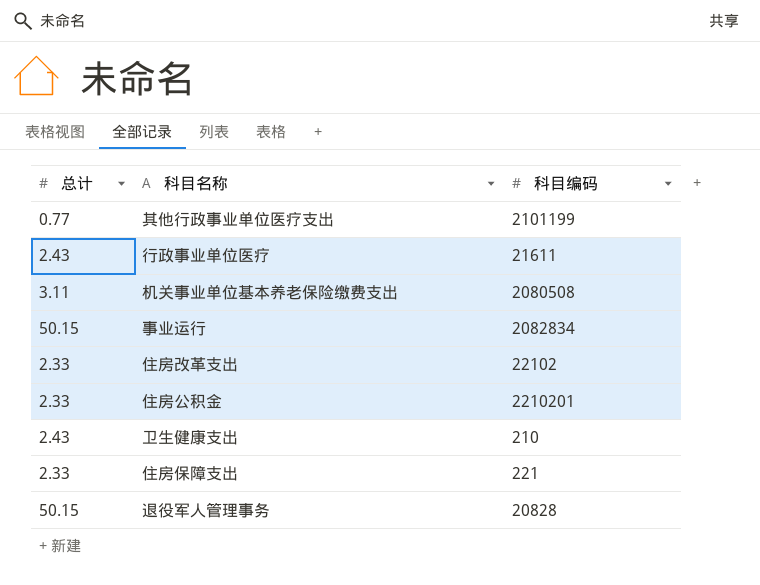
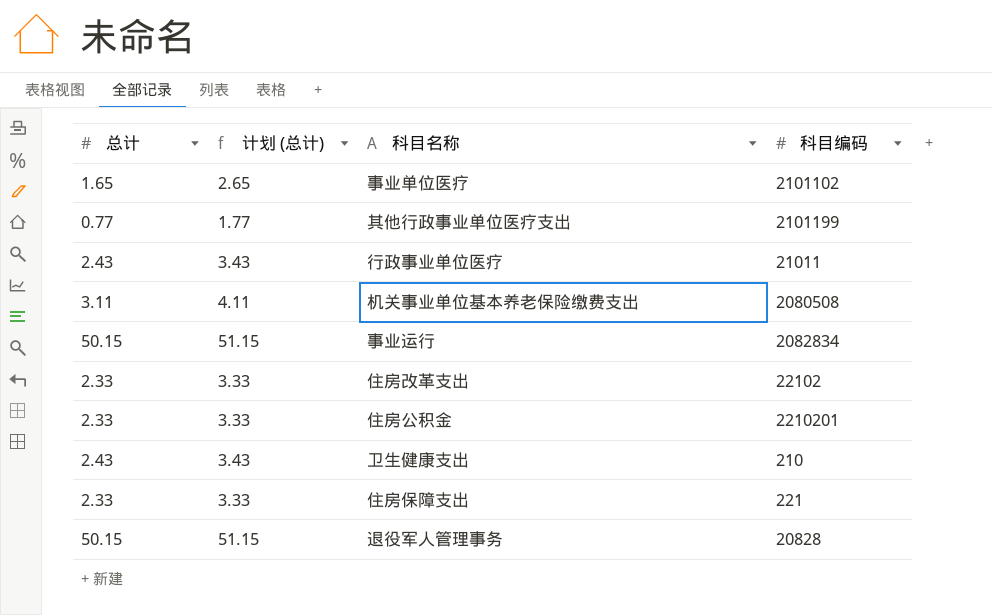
column 计划 (总计) | formula: none -> [总计] + 1
row 事业单位医疗: none -> 1.65 | 2.65 | 2101102
行政事业单位医疗 | 科目编码: 21611 -> 21011

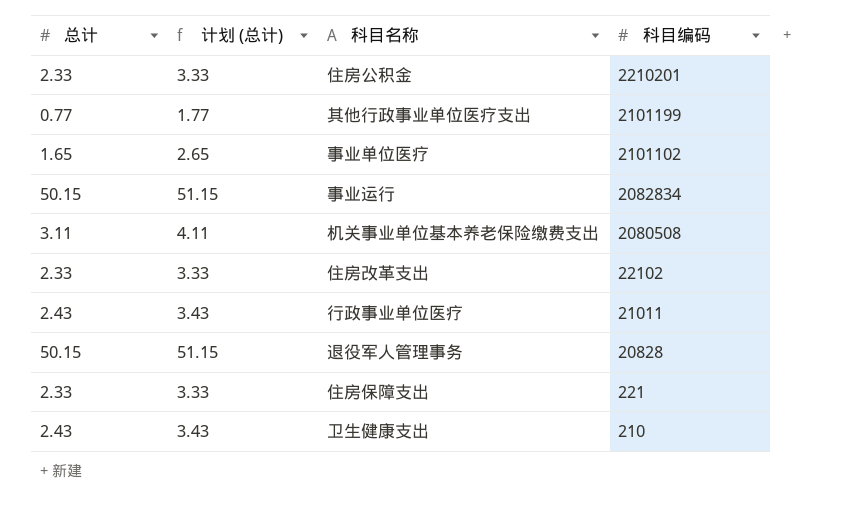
row order: none -> 科目编码 descending

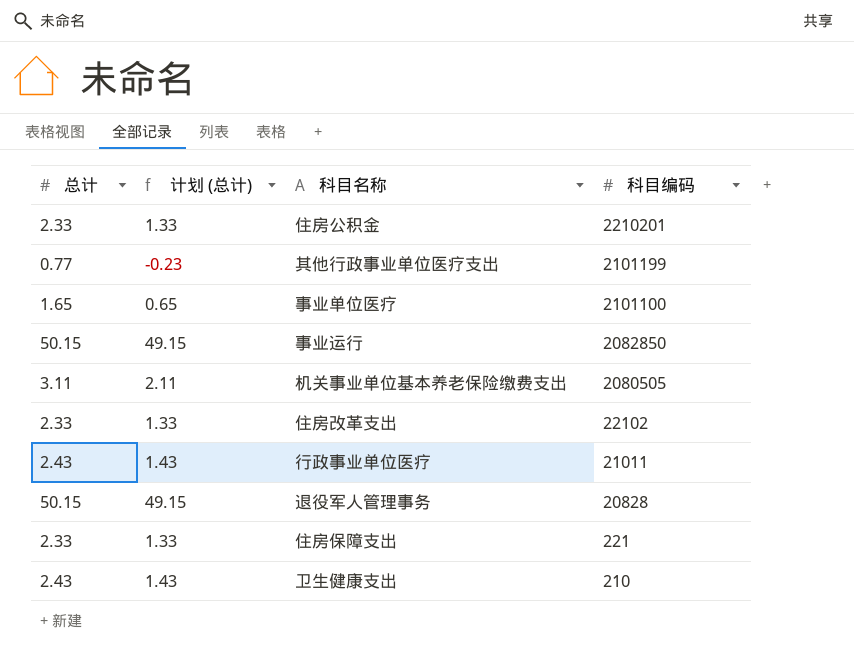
column 计划 (总计) | formula: [总计] + 1 -> [总计] - 1
事业单位医疗 | 科目编码: 2101102 -> 2101100
事业运行 | 科目编码: 2082834 -> 2082850
机关事业单位基本养老保险缴费支出 | 科目编码: 2080508 -> 2080505

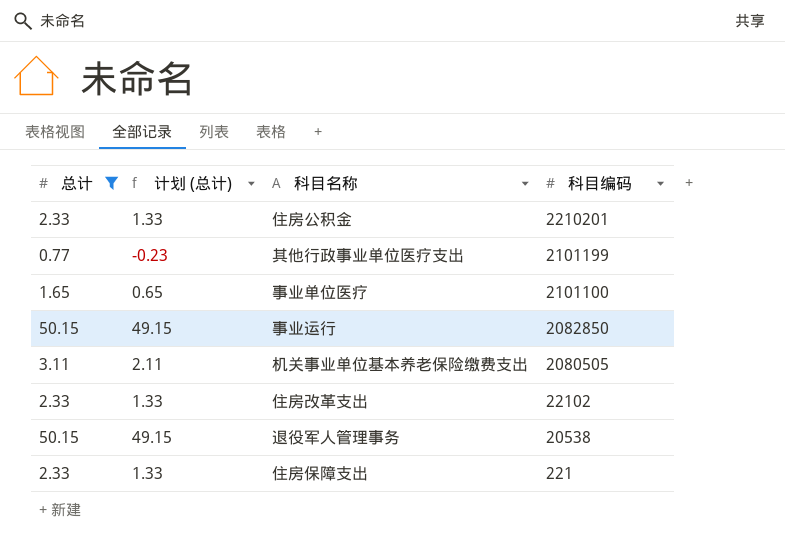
filter: none -> 总计 != 2.43
退役军人管理事务 | 科目编码: 20828 -> 20538

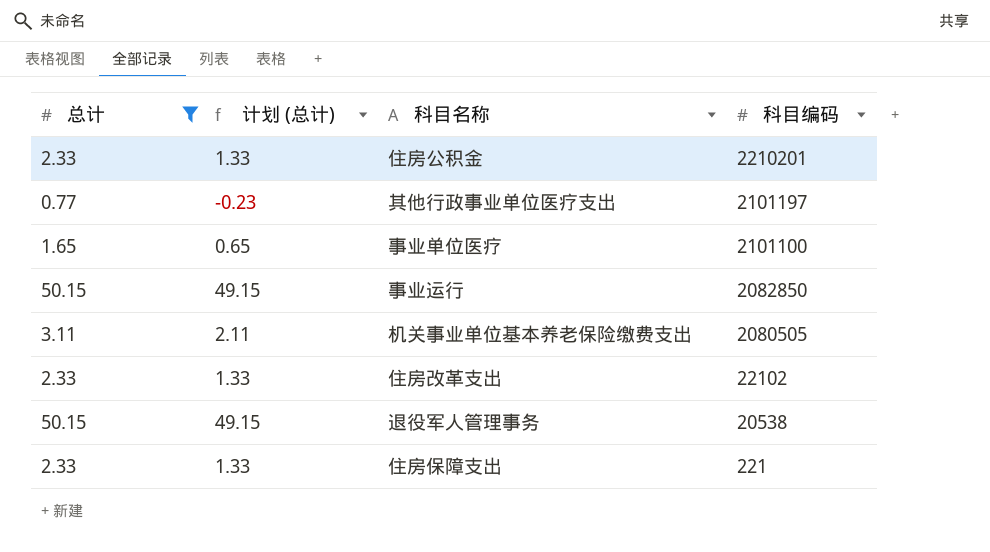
其他行政事业单位医疗支出 | 科目编码: 2101199 -> 2101197

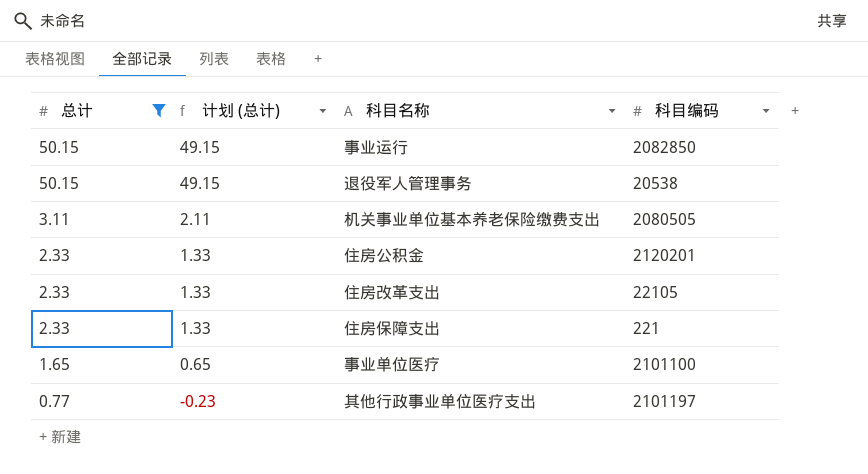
row order: 科目编码 descending -> 总计 descending
住房公积金 | 科目编码: 2210201 -> 2120201
住房改革支出 | 科目编码: 22102 -> 22105

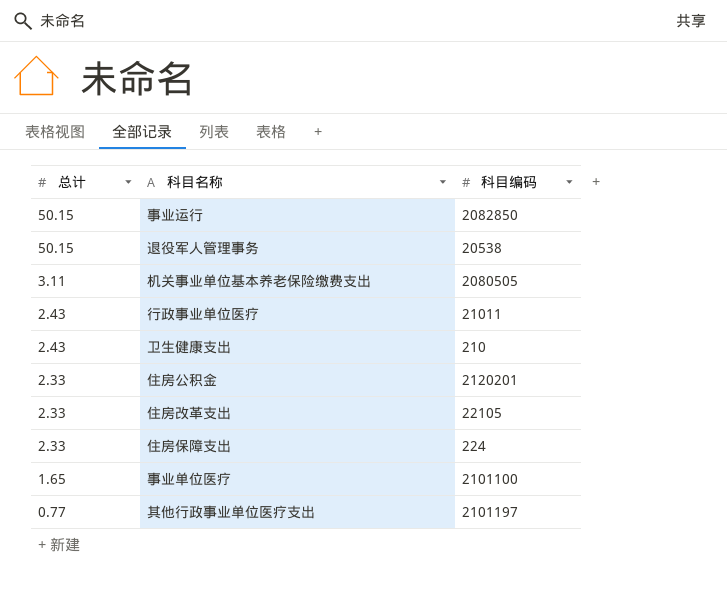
filter: 总计 != 2.43 -> none
column 计划 (总计) | formula: [总计] - 1 -> none
住房保障支出 | 科目编码: 221 -> 224

